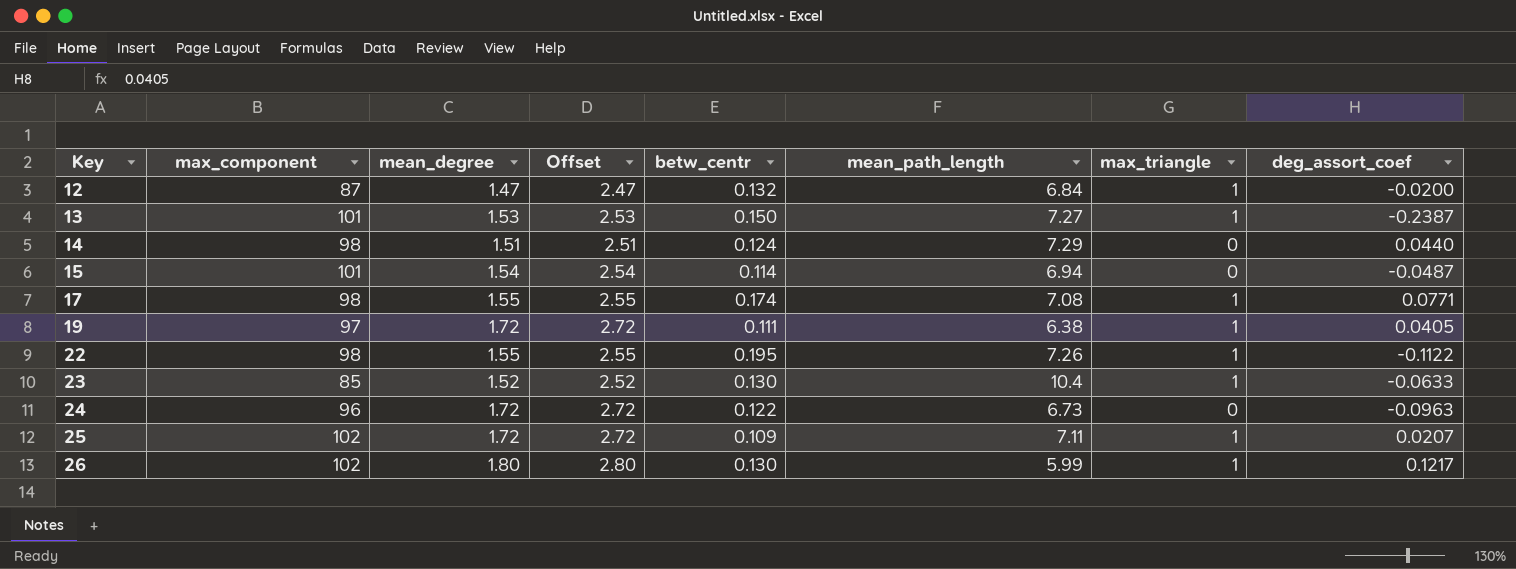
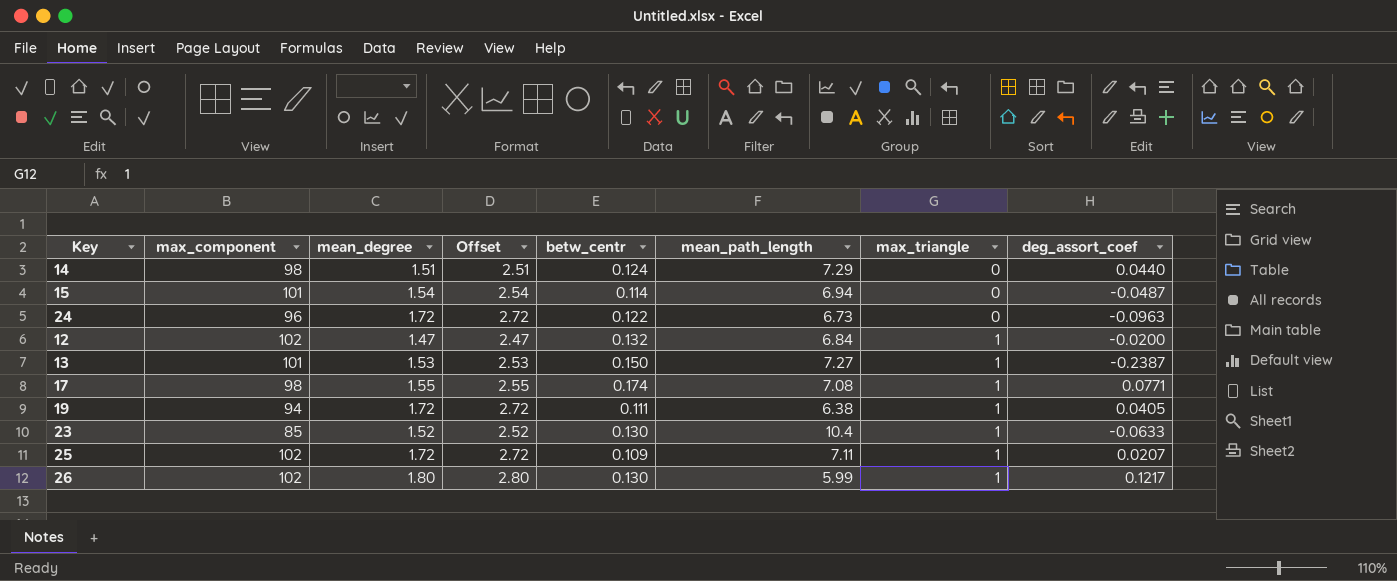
row order: Key ascending -> max_triangle ascending
row 22: 98 | 1.55 | 2.55 | 0.195 | 7.26 | 1 | -0.1122 -> none
12 | max_component: 87 -> 102
19 | max_component: 97 -> 94

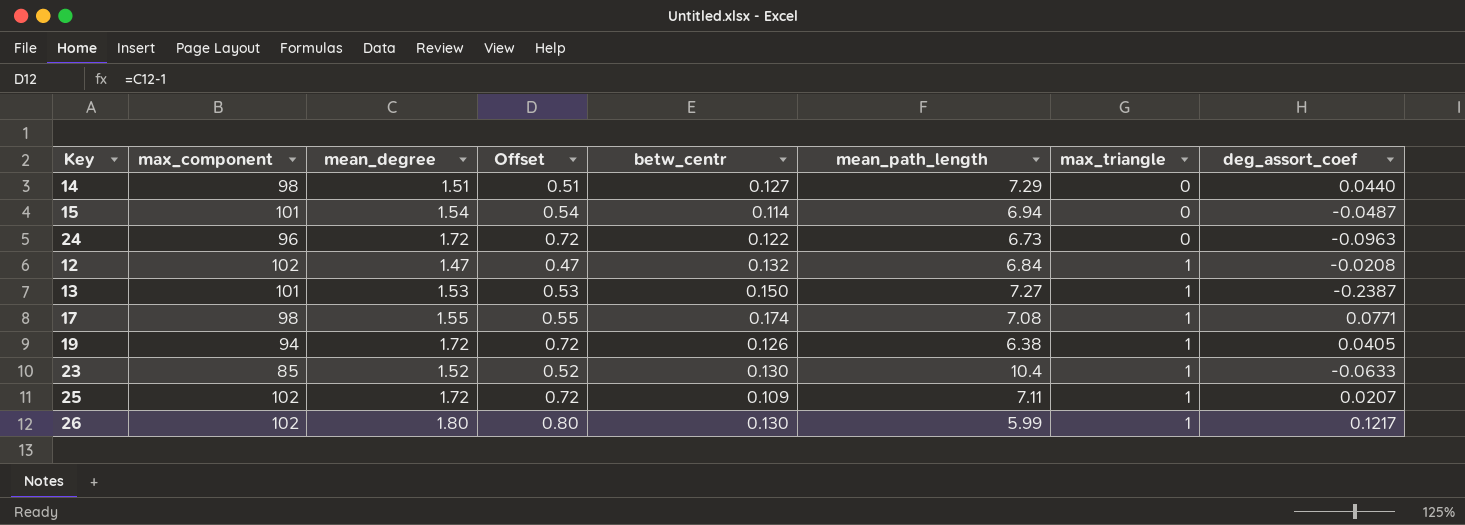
column Offset | formula: [mean_degree] + 1 -> [mean_degree] - 1
14 | betw_centr: 0.124 -> 0.127
12 | deg_assort_coef: -0.0200 -> -0.0208
19 | betw_centr: 0.111 -> 0.126

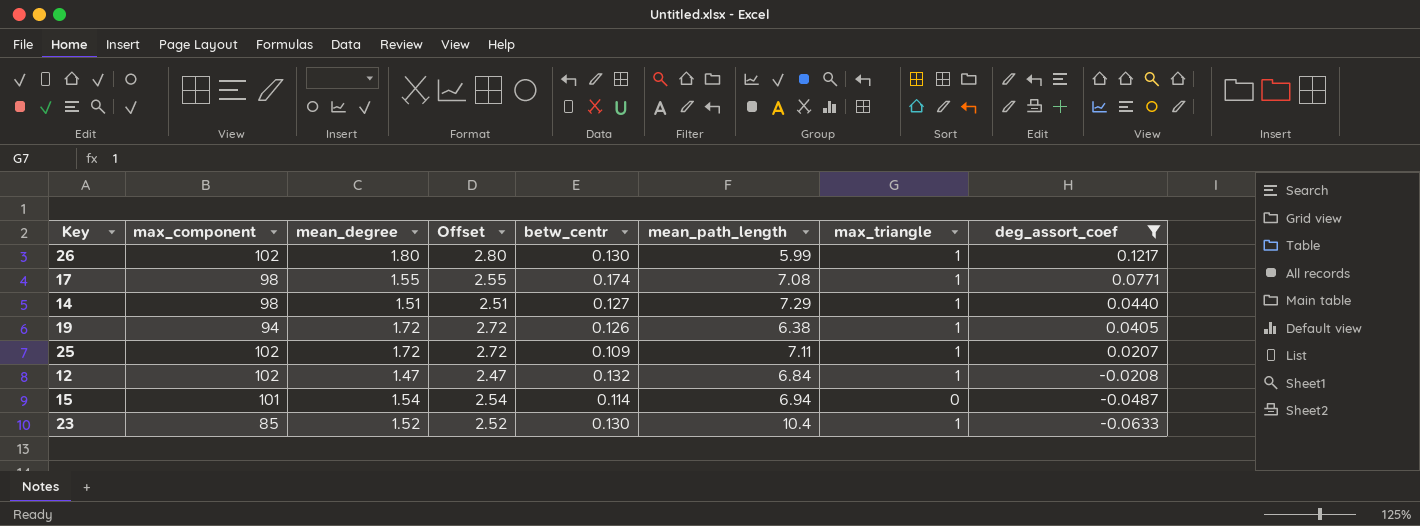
filter: none -> deg_assort_coef >= -0.0633
row order: max_triangle ascending -> deg_assort_coef descending
column Offset | formula: [mean_degree] - 1 -> [mean_degree] + 1
14 | max_triangle: 0 -> 1

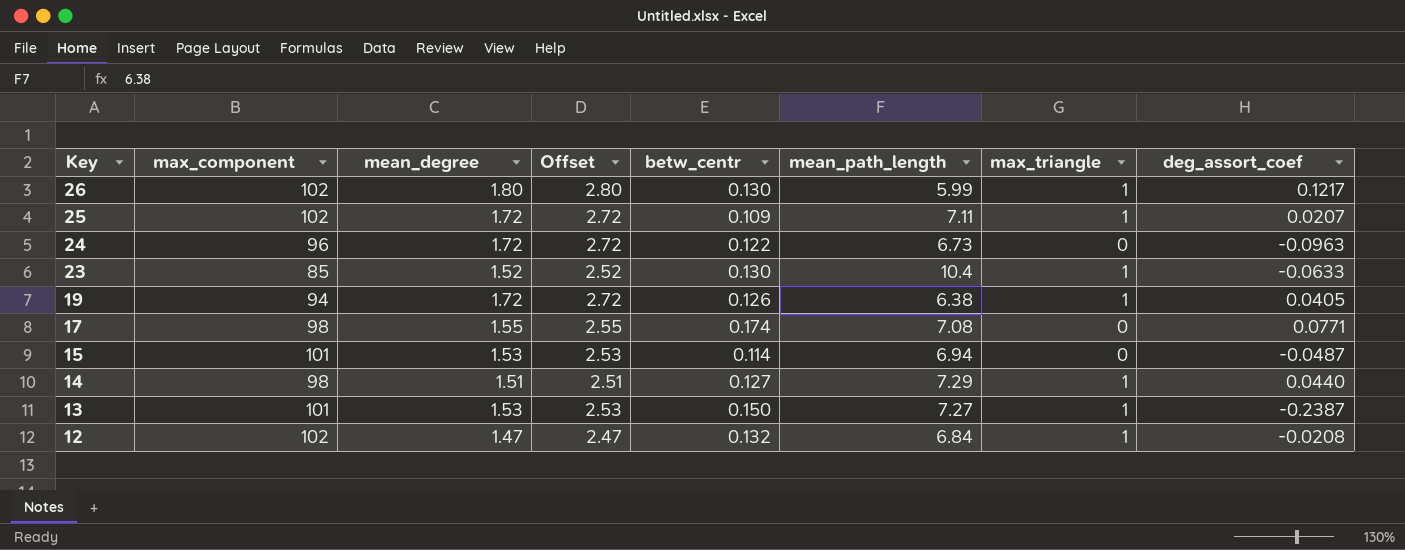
filter: deg_assort_coef >= -0.0633 -> none
row order: deg_assort_coef descending -> Key descending
17 | max_triangle: 1 -> 0
15 | mean_degree: 1.54 -> 1.53
15 | Offset: 2.54 -> 2.53

